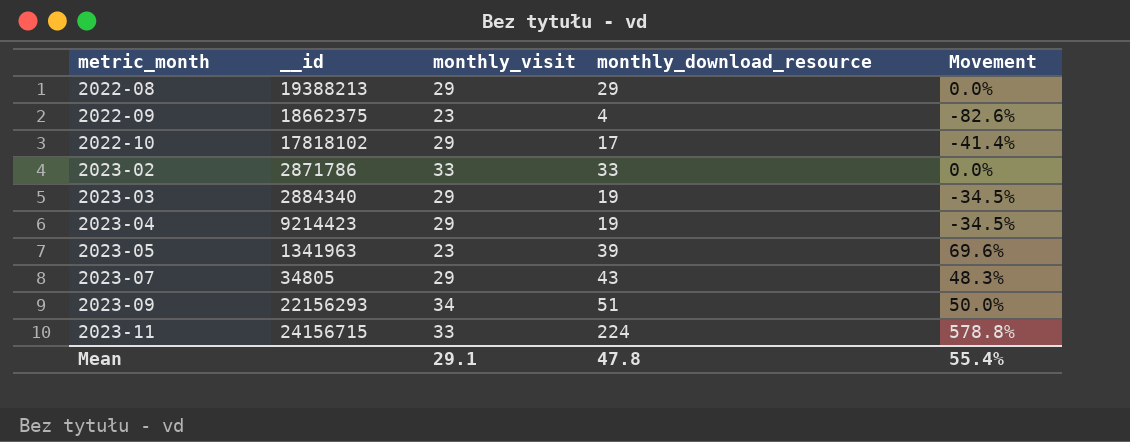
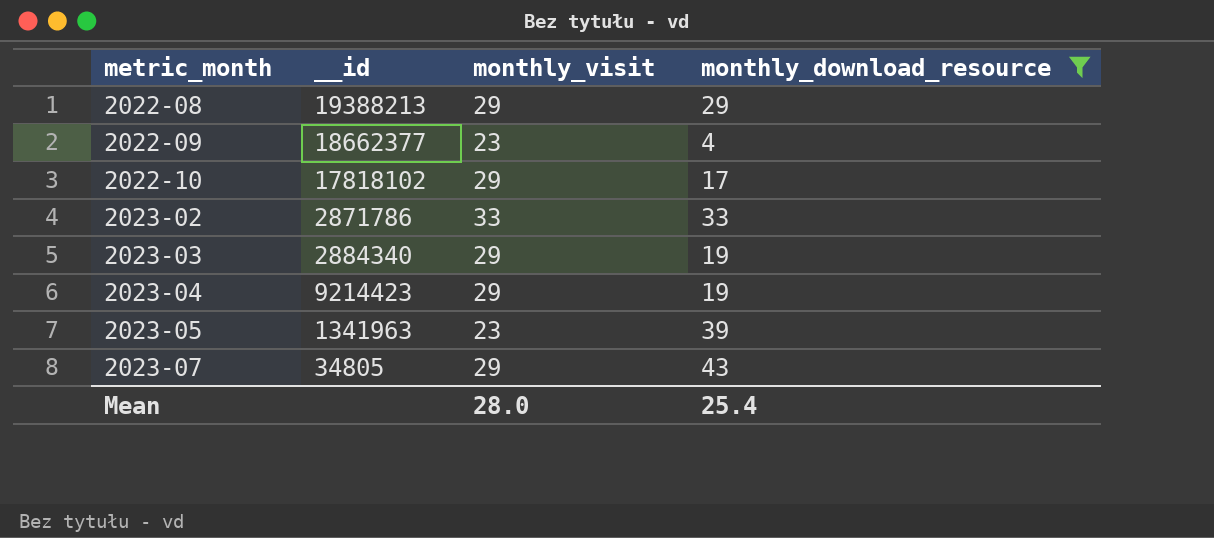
filter: none -> monthly_download_resource <= 43
column Movement | formula: ([monthly_download_resource] - [monthly_visit]) / [monthly_visit] -> none
2022-09 | __id: 18662375 -> 18662377
Mean | monthly_visit: 29.1 -> 28.0
Mean | monthly_download_resource: 47.8 -> 25.4

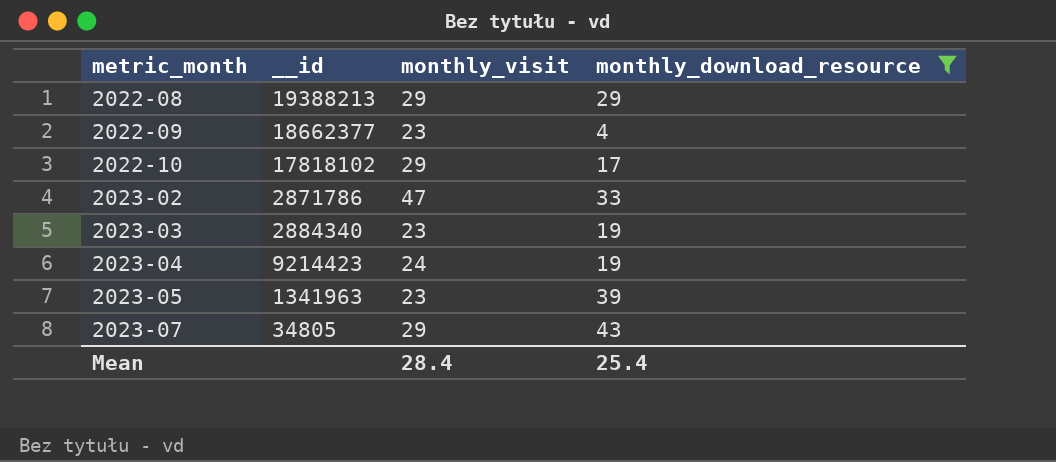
2023-02 | monthly_visit: 33 -> 47
2023-03 | monthly_visit: 29 -> 23
2023-04 | monthly_visit: 29 -> 24
Mean | monthly_visit: 28.0 -> 28.4

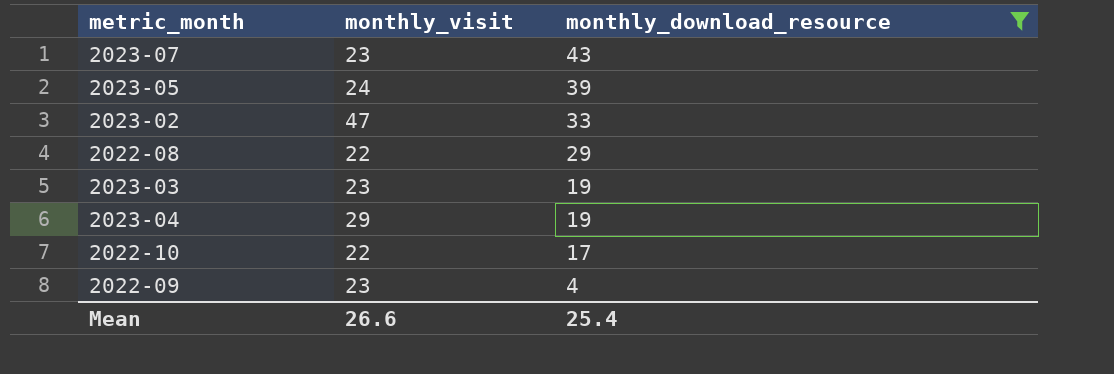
row order: metric_month ascending -> monthly_download_resource descending
column __id | position: 2 -> none
2023-07 | monthly_visit: 29 -> 23
2023-05 | monthly_visit: 23 -> 24
2022-08 | monthly_visit: 29 -> 22
2023-04 | monthly_visit: 24 -> 29
2022-10 | monthly_visit: 29 -> 22
Mean | monthly_visit: 28.4 -> 26.6

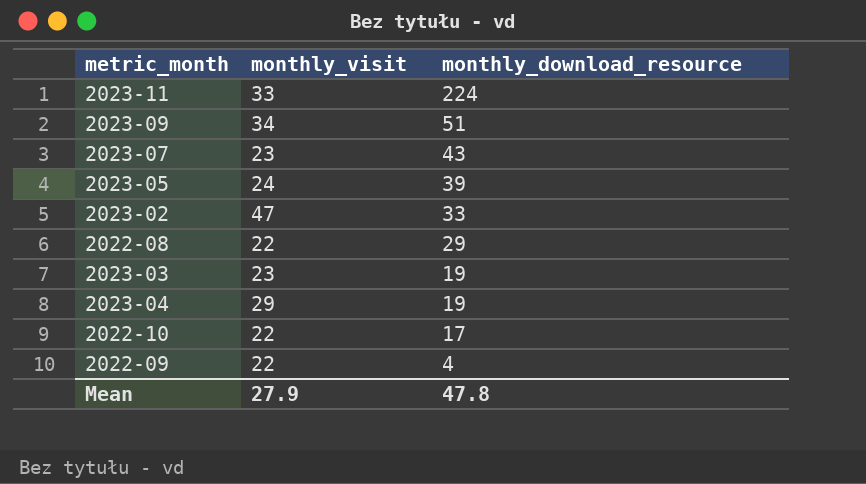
filter: monthly_download_resource <= 43 -> none
2022-09 | monthly_visit: 23 -> 22
Mean | monthly_visit: 26.6 -> 27.9
Mean | monthly_download_resource: 25.4 -> 47.8

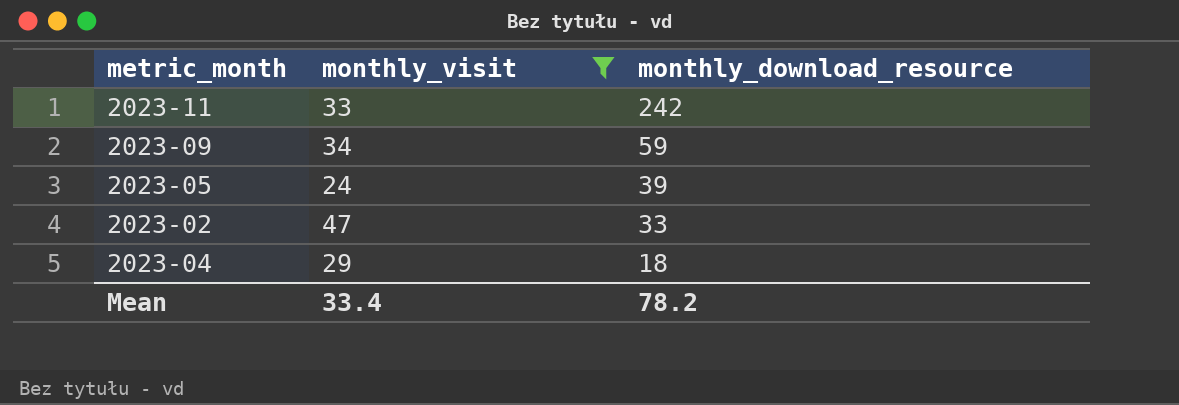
filter: none -> monthly_visit >= 24
2023-11 | monthly_download_resource: 224 -> 242
2023-09 | monthly_download_resource: 51 -> 59
2023-04 | monthly_download_resource: 19 -> 18
Mean | monthly_visit: 27.9 -> 33.4
Mean | monthly_download_resource: 47.8 -> 78.2

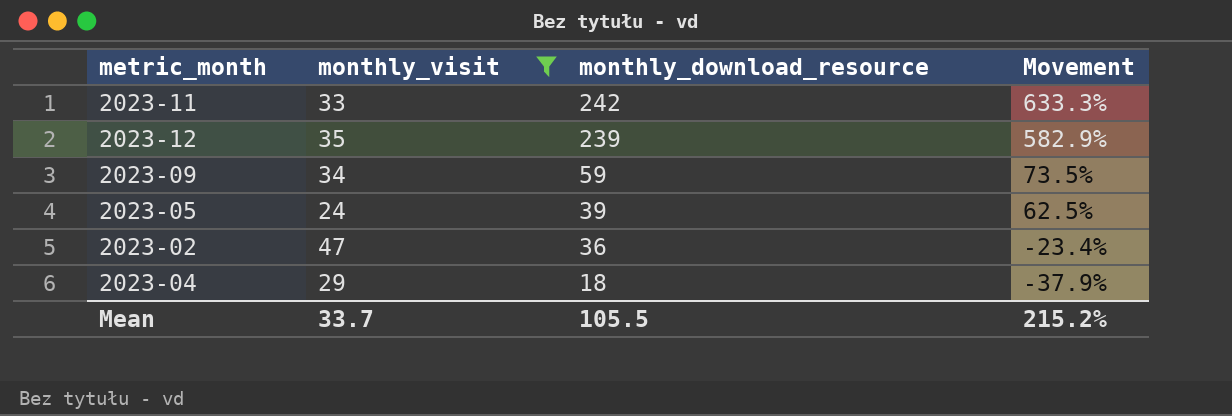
column Movement | formula: none -> ([monthly_download_resource] - [monthly_visit]) / [monthly_visit]
row 2023-12: none -> 35 | 239 | 582.9%
2023-02 | monthly_download_resource: 33 -> 36
Mean | monthly_visit: 33.4 -> 33.7
Mean | monthly_download_resource: 78.2 -> 105.5

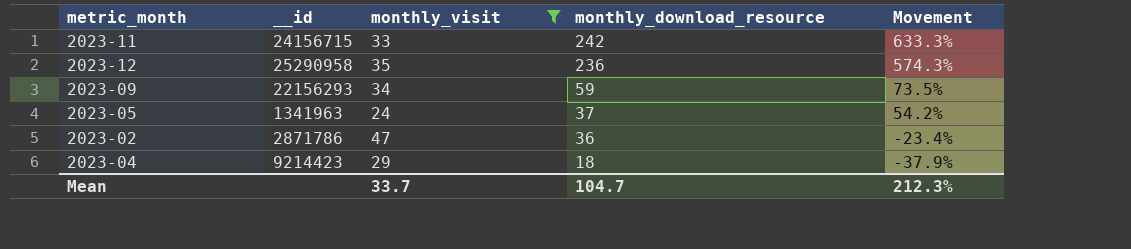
column __id | position: none -> 2
2023-12 | monthly_download_resource: 239 -> 236
2023-12 | Movement: 582.9% -> 574.3%
2023-05 | monthly_download_resource: 39 -> 37
2023-05 | Movement: 62.5% -> 54.2%
Mean | monthly_download_resource: 105.5 -> 104.7
Mean | Movement: 215.2% -> 212.3%

